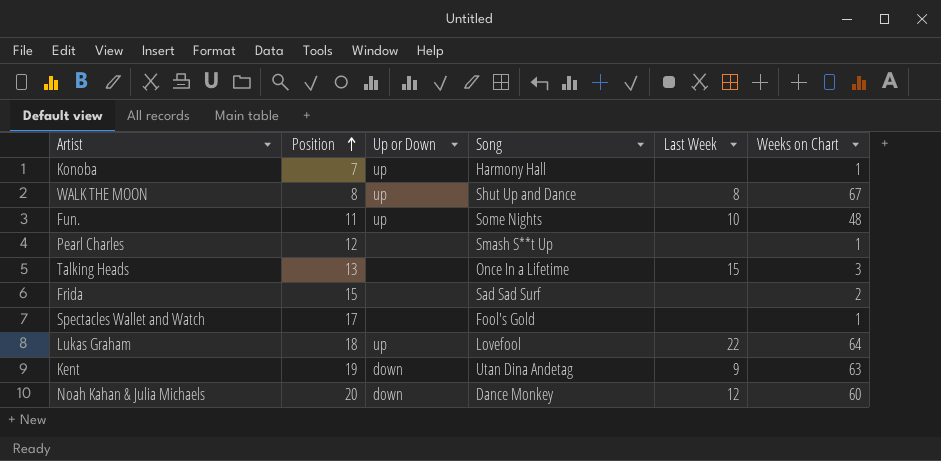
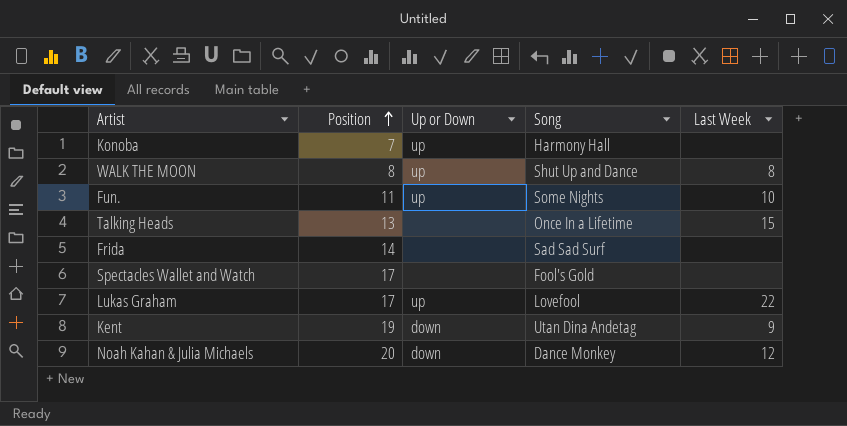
column Weeks on Chart | position: 6 -> none
row Pearl Charles: 12 | none | Smash S**t Up | none | 1 -> none
Frida | Position: 15 -> 14
Lukas Graham | Position: 18 -> 17

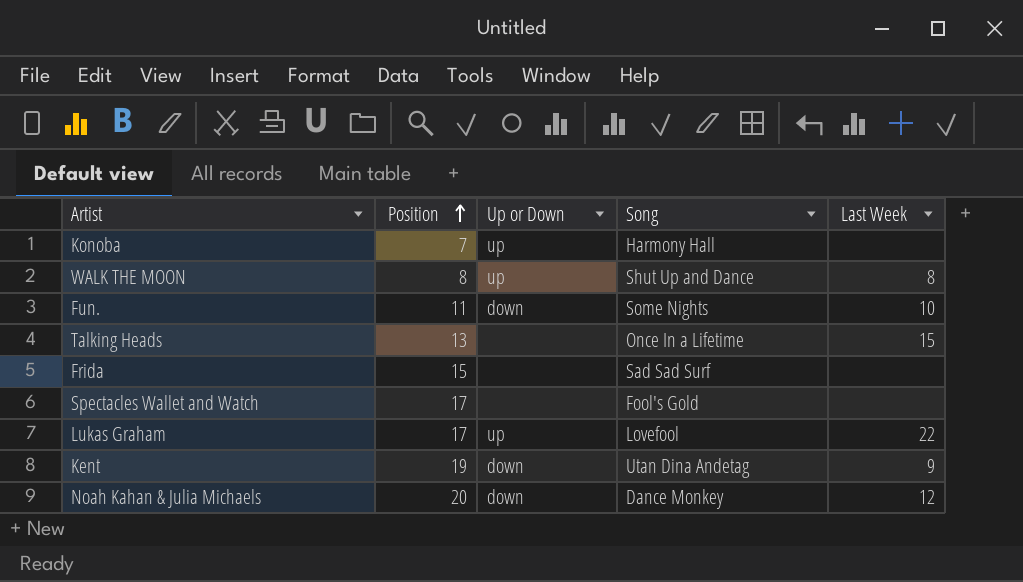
Fun. | Up or Down: up -> down
Frida | Position: 14 -> 15

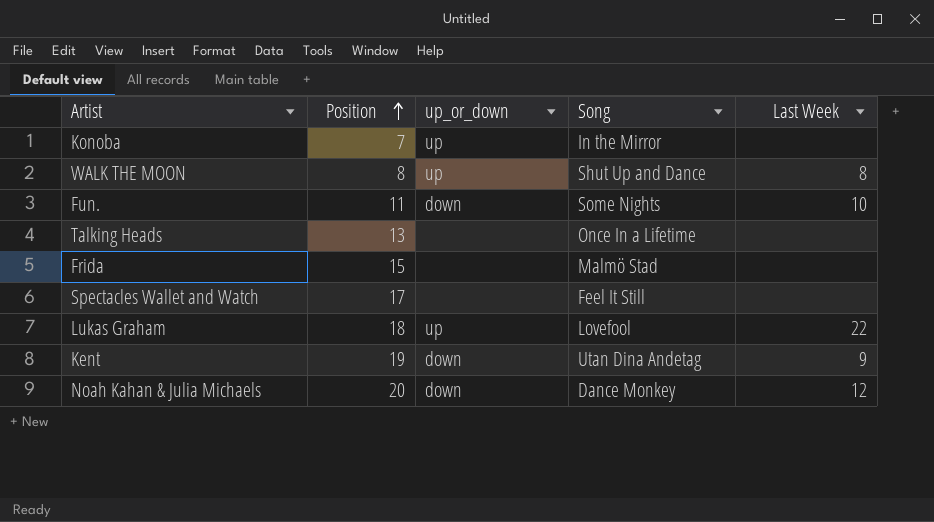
column name: Up or Down -> up_or_down
Konoba | Song: Harmony Hall -> In the Mirror
Talking Heads | Last Week: 15 -> none
Frida | Song: Sad Sad Surf -> Malmö Stad
Spectacles Wallet and Watch | Song: Fool's Gold -> Feel It Still
Lukas Graham | Position: 17 -> 18

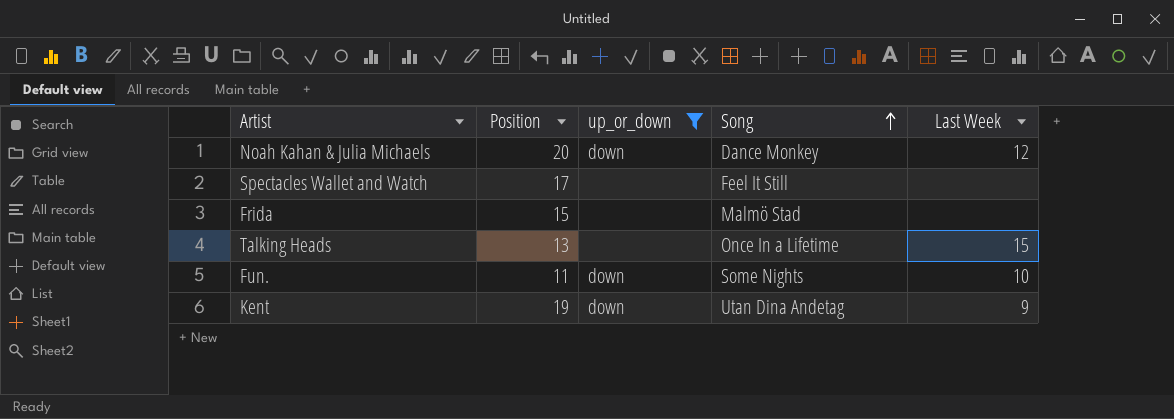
filter: none -> up_or_down != up
row order: Position ascending -> Song ascending
Talking Heads | Last Week: none -> 15

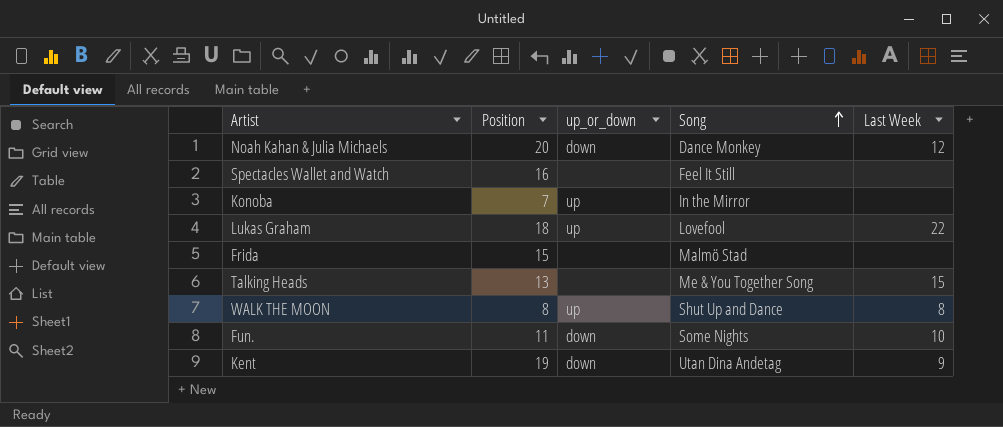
filter: up_or_down != up -> none
Spectacles Wallet and Watch | Position: 17 -> 16
Talking Heads | Song: Once In a Lifetime -> Me & You Together Song

